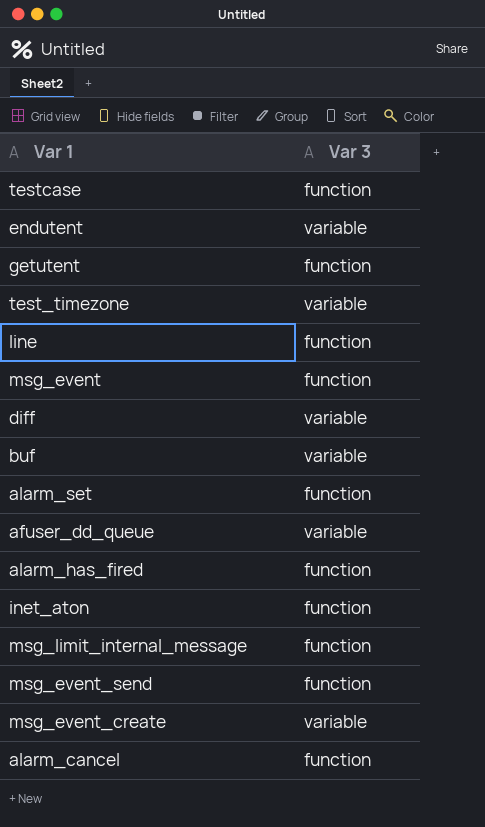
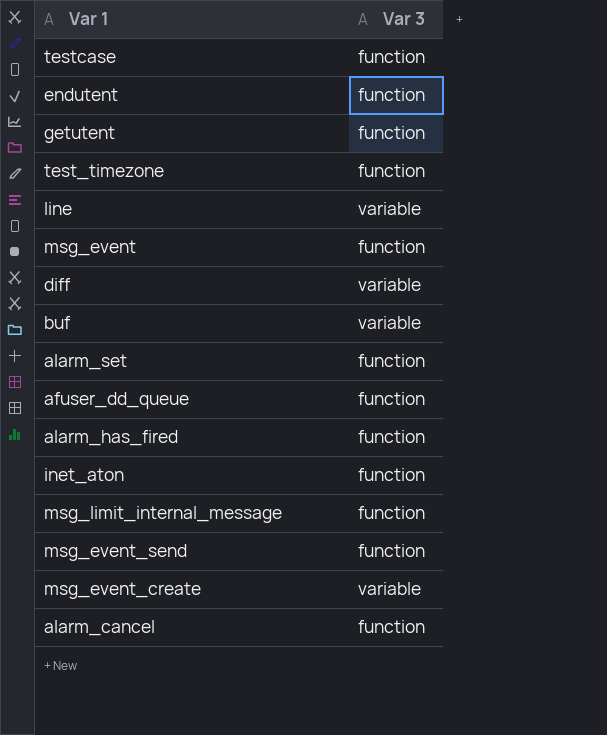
endutent | Var 3: variable -> function
test_timezone | Var 3: variable -> function
line | Var 3: function -> variable
afuser_dd_queue | Var 3: variable -> function

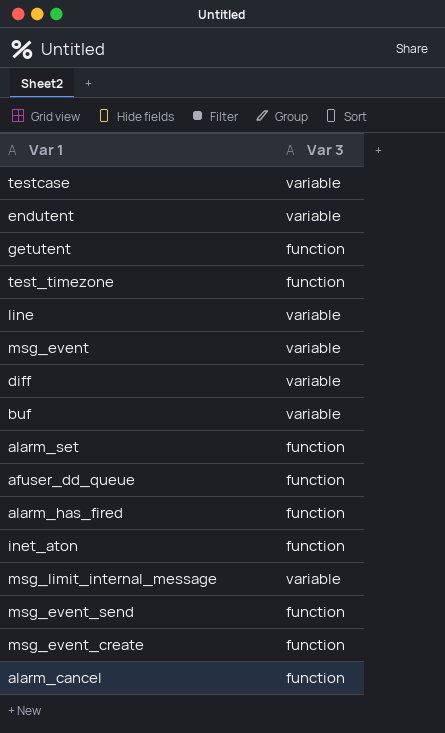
testcase | Var 3: function -> variable
endutent | Var 3: function -> variable
msg_event | Var 3: function -> variable
msg_limit_internal_message | Var 3: function -> variable
msg_event_create | Var 3: variable -> function

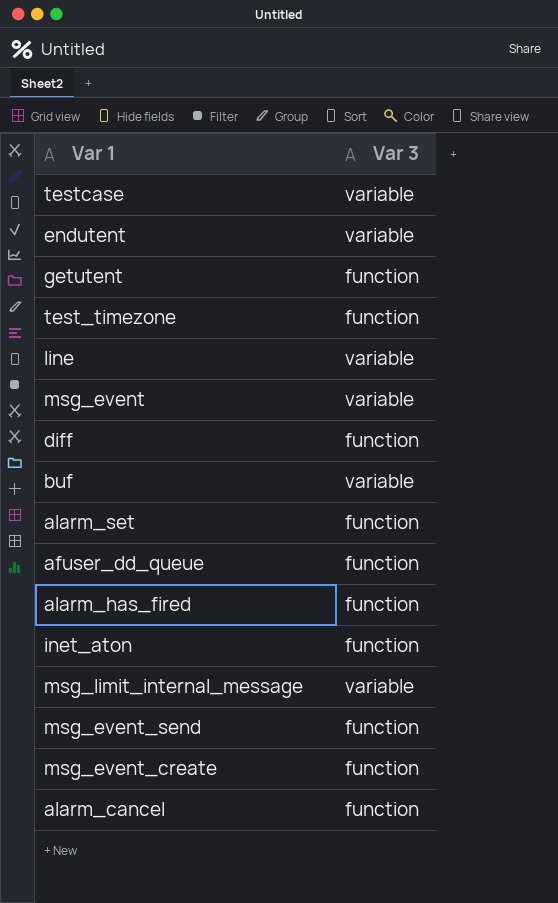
diff | Var 3: variable -> function

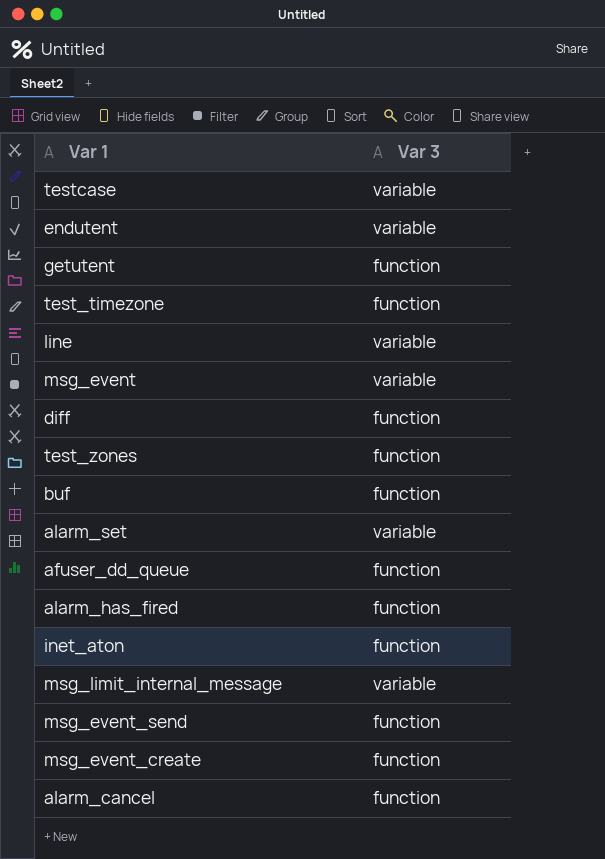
row test_zones: none -> function
buf | Var 3: variable -> function
alarm_set | Var 3: function -> variable

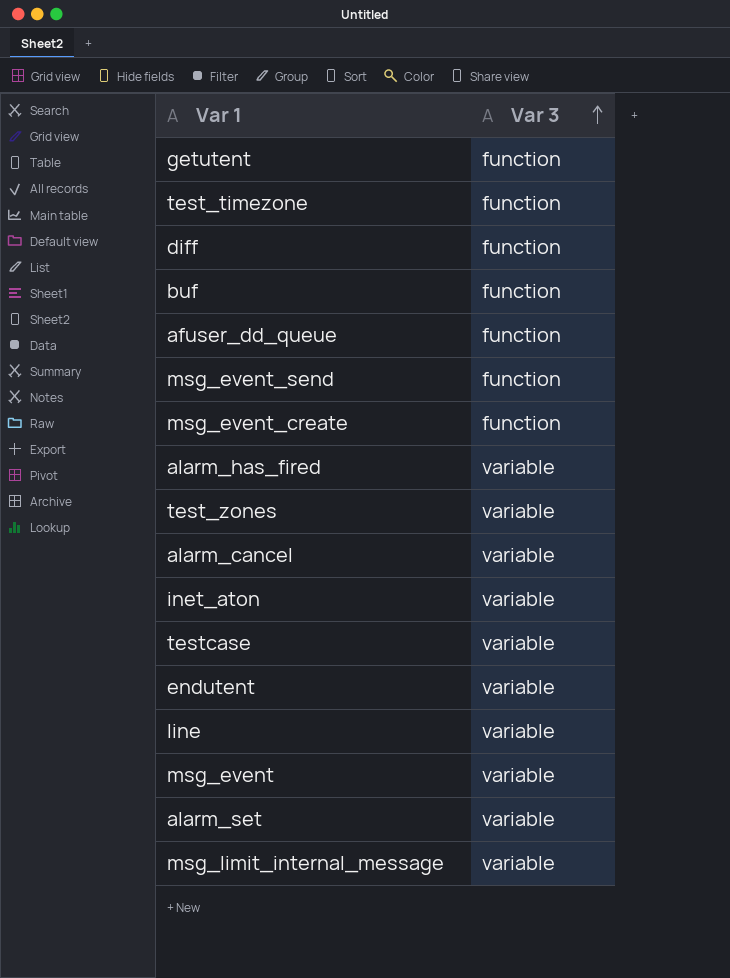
row order: none -> Var 3 ascending
alarm_has_fired | Var 3: function -> variable
test_zones | Var 3: function -> variable
alarm_cancel | Var 3: function -> variable
inet_aton | Var 3: function -> variable

